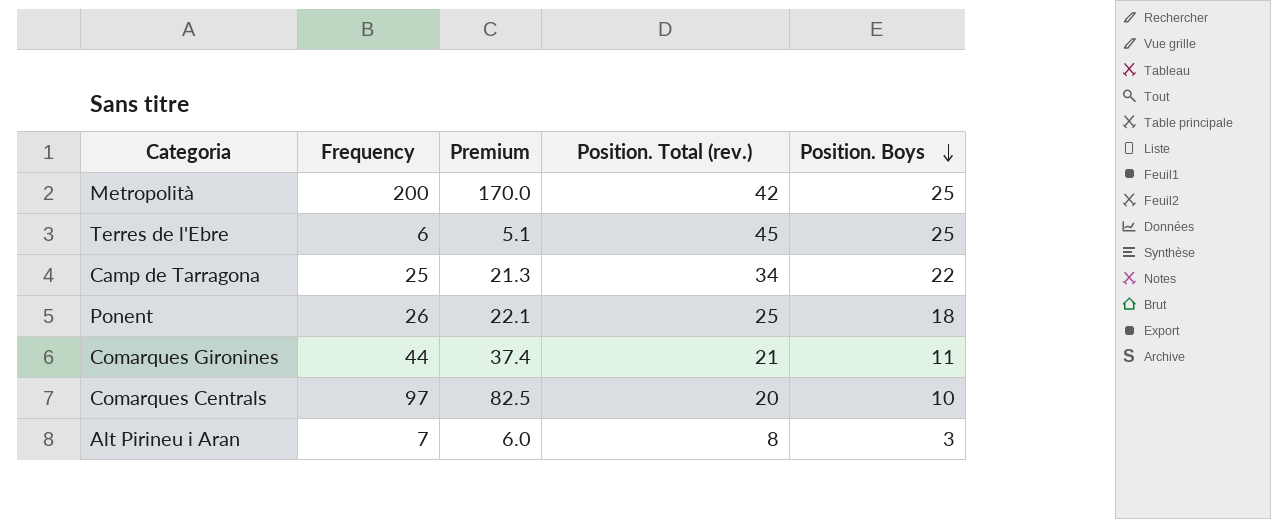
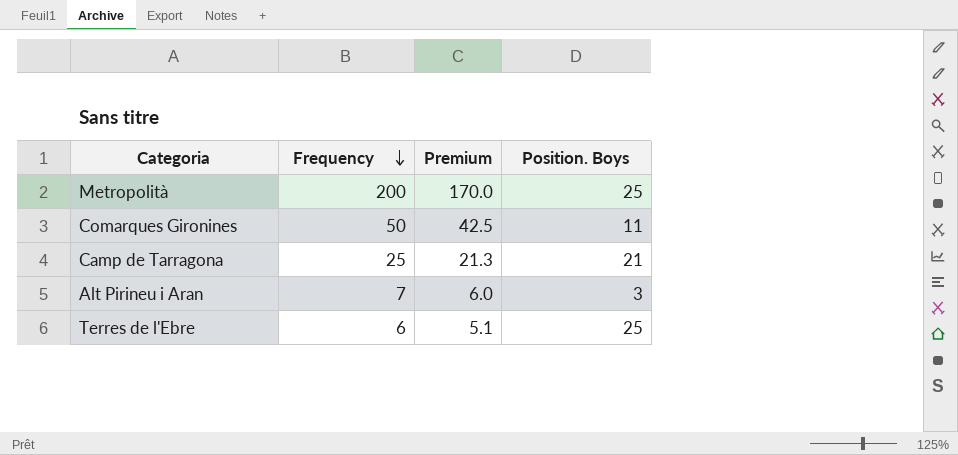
row order: Position. Boys descending -> Frequency descending
column Position. Total (rev.) | position: 4 -> none
row Ponent: 26 | 22.1 | 25 | 18 -> none
row Comarques Centrals: 97 | 82.5 | 20 | 10 -> none
Comarques Gironines | Frequency: 44 -> 50
Comarques Gironines | Premium: 37.4 -> 42.5
Camp de Tarragona | Position. Boys: 22 -> 21

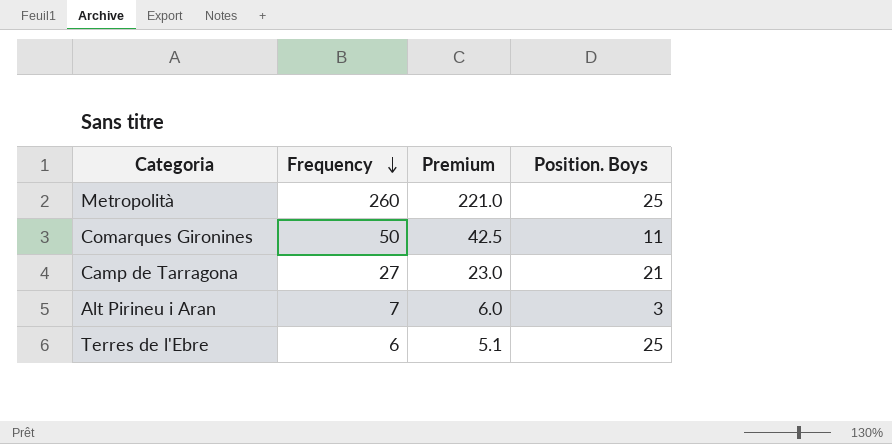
Metropolità | Frequency: 200 -> 260
Metropolità | Premium: 170.0 -> 221.0
Camp de Tarragona | Frequency: 25 -> 27
Camp de Tarragona | Premium: 21.3 -> 23.0

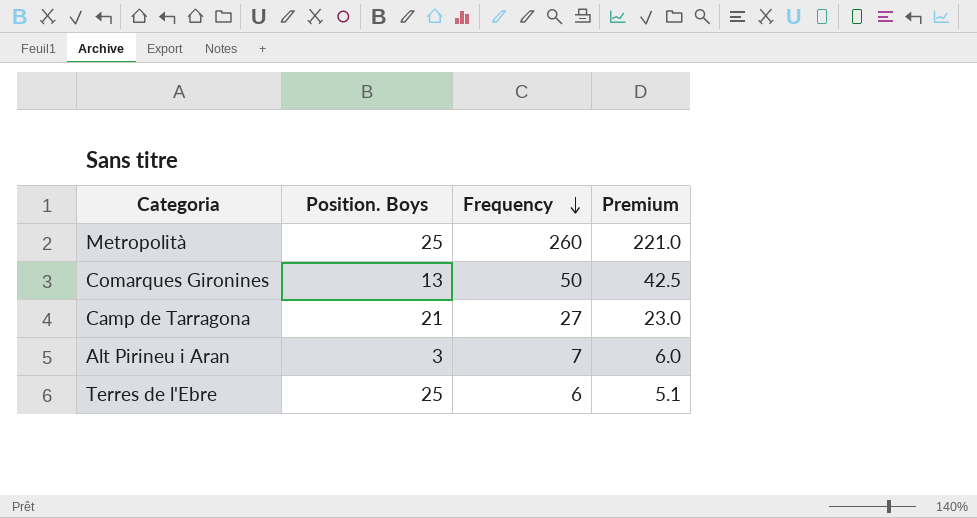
column Position. Boys | position: 4 -> 2
Comarques Gironines | Position. Boys: 11 -> 13

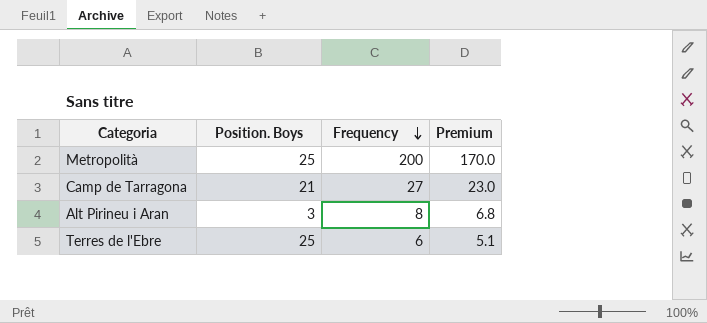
row Comarques Gironines: 13 | 50 | 42.5 -> none
Metropolità | Frequency: 260 -> 200
Metropolità | Premium: 221.0 -> 170.0
Alt Pirineu i Aran | Frequency: 7 -> 8
Alt Pirineu i Aran | Premium: 6.0 -> 6.8

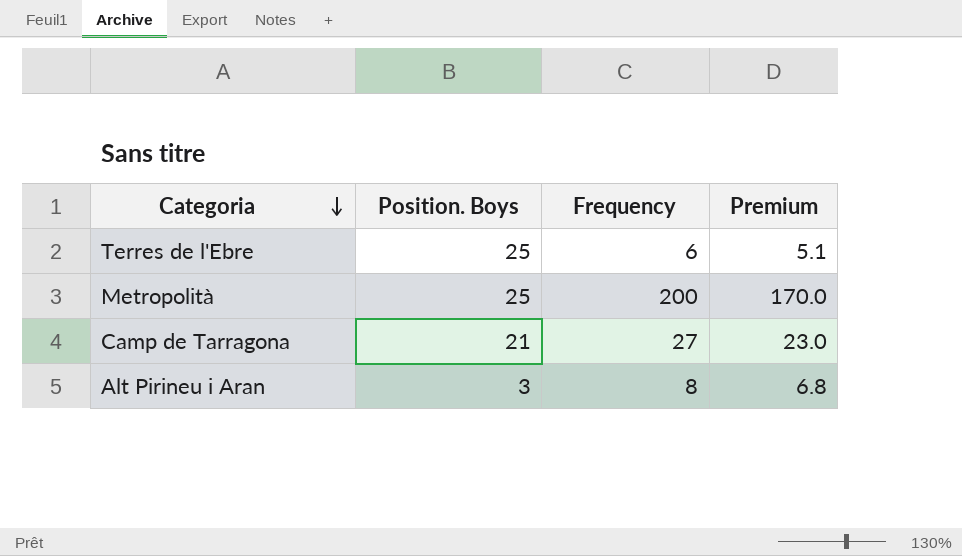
row order: Frequency descending -> Categoria descending

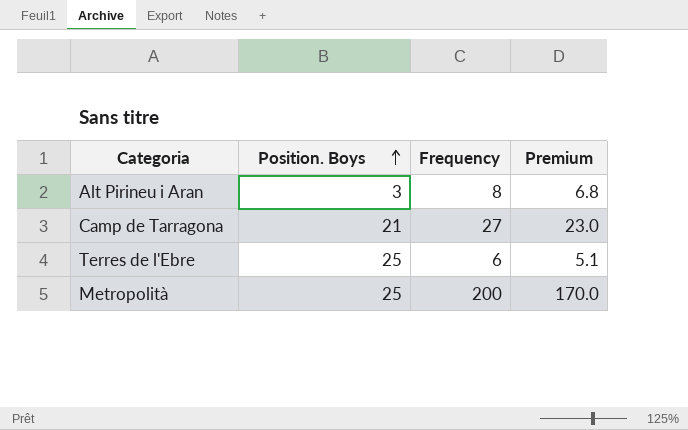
row order: Categoria descending -> Position. Boys ascending

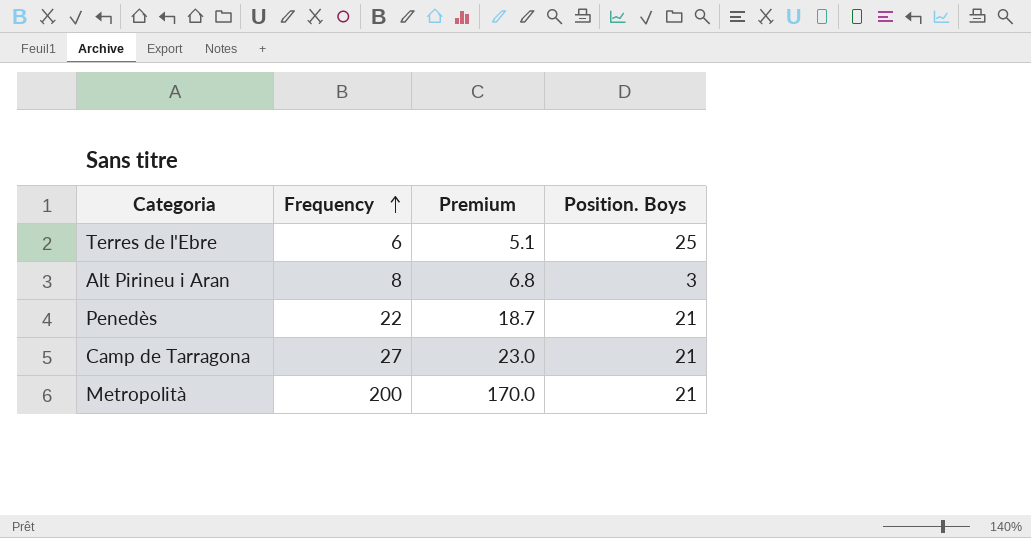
row order: Position. Boys ascending -> Frequency ascending
column Position. Boys | position: 2 -> 4
row Penedès: none -> 22 | 18.7 | 21
Metropolità | Position. Boys: 25 -> 21

